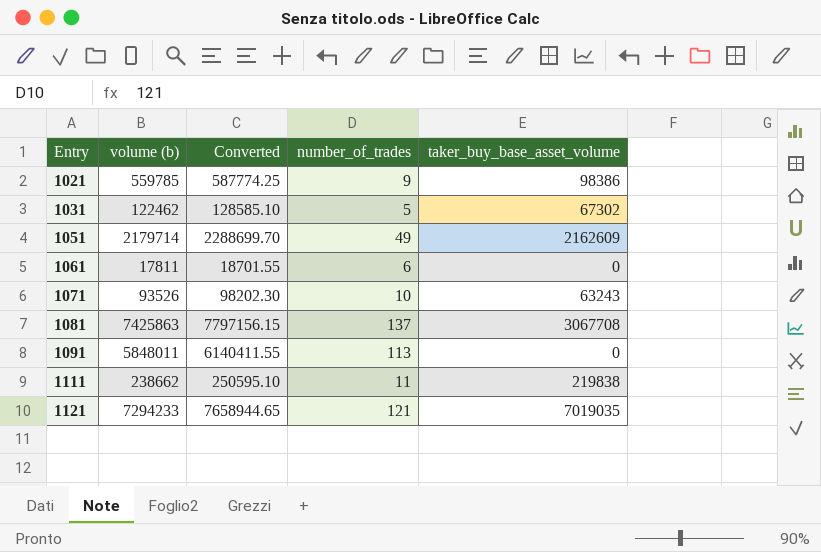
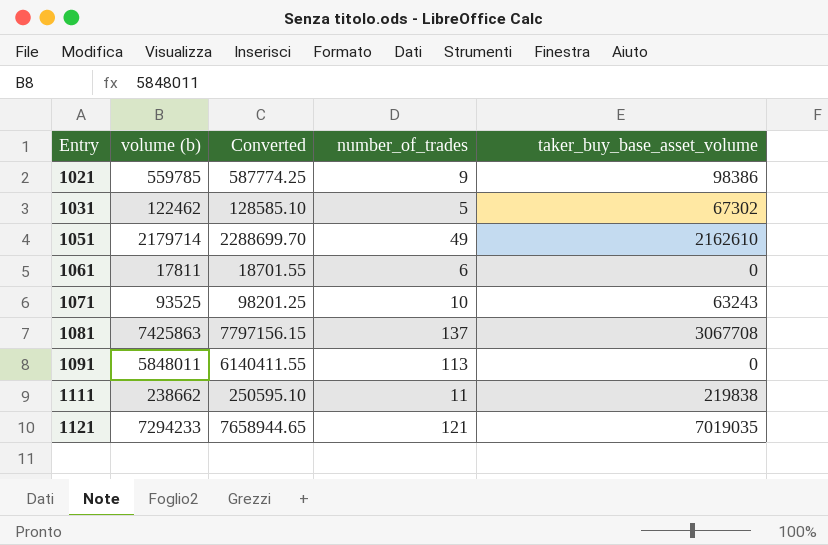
1051 | taker_buy_base_asset_volume: 2162609 -> 2162610
1071 | volume (b): 93526 -> 93525
1071 | Converted: 98202.30 -> 98201.25

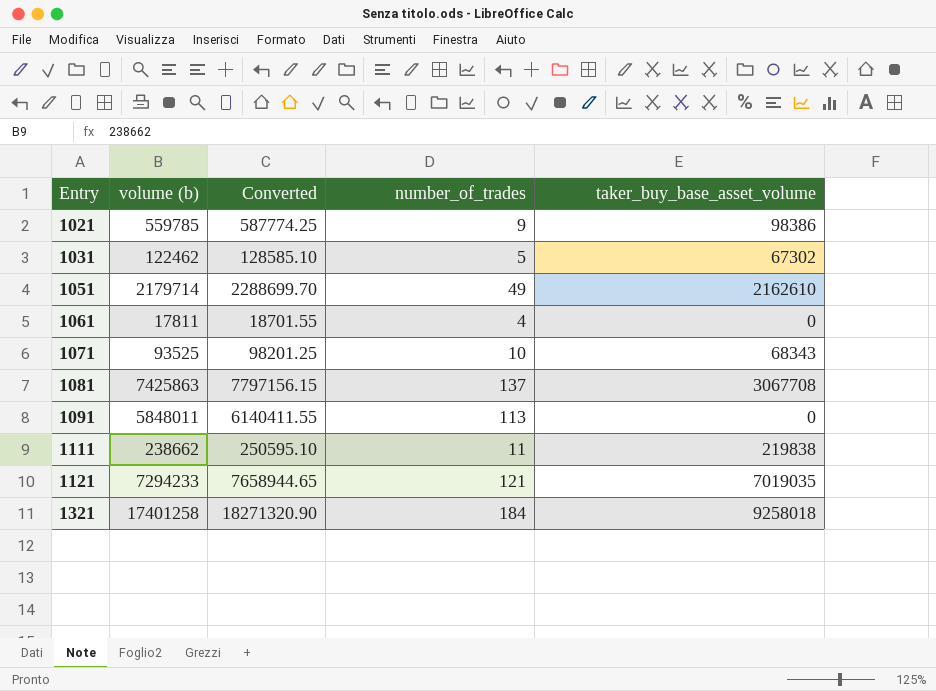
1061 | number_of_trades: 6 -> 4
1071 | taker_buy_base_asset_volume: 63243 -> 68343
row 1321: none -> 17401258 | 18271320.90 | 184 | 9258018

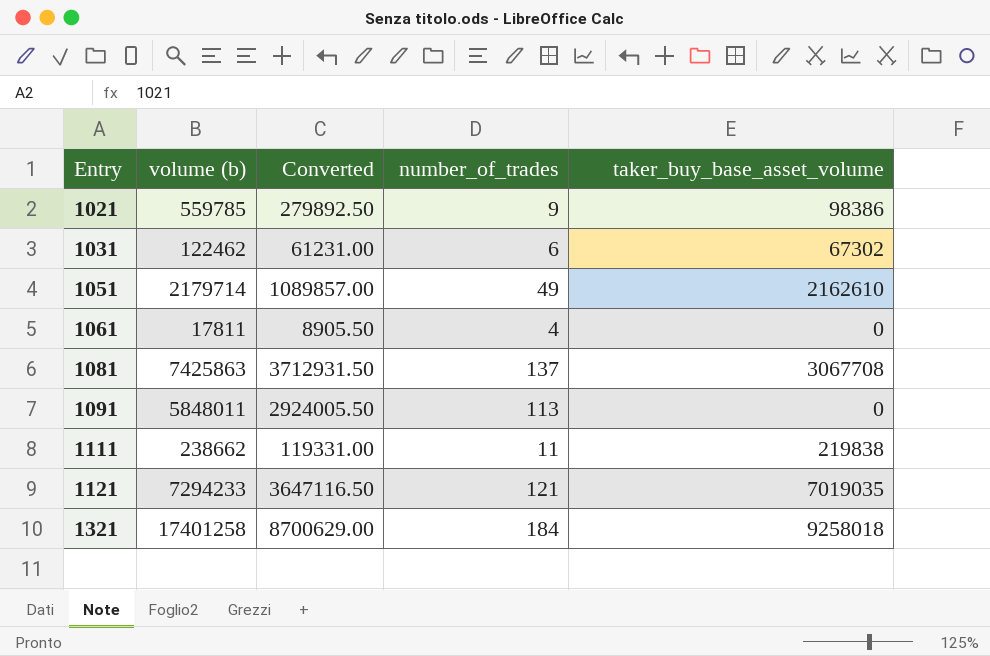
column Converted | formula: [volume (b)] * 1.05 -> [volume (b)] * 0.5
row 1071: 93525 | 98201.25 | 10 | 68343 -> none
1031 | number_of_trades: 5 -> 6

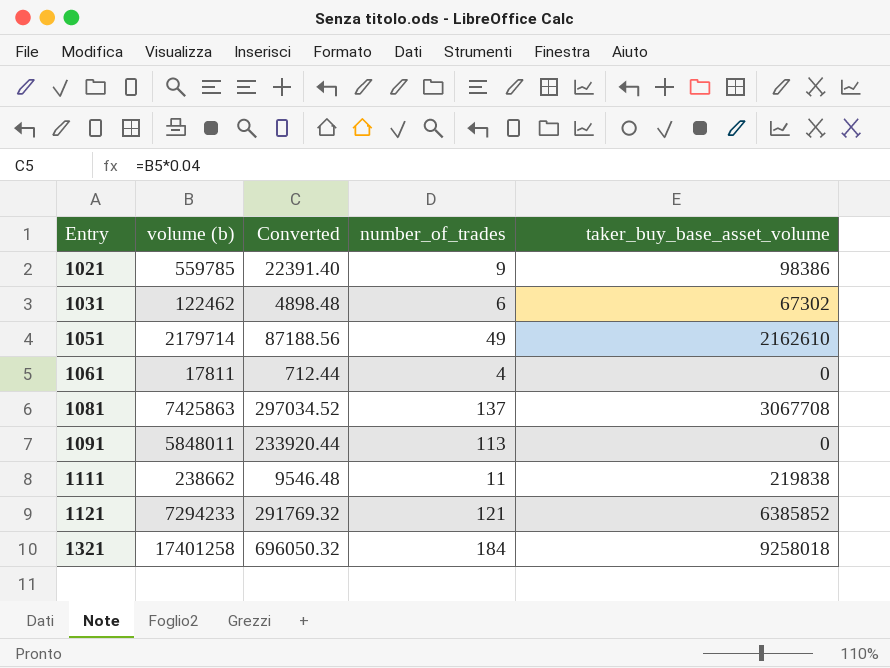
column Converted | formula: [volume (b)] * 0.5 -> [volume (b)] * 0.04
1121 | taker_buy_base_asset_volume: 7019035 -> 6385852

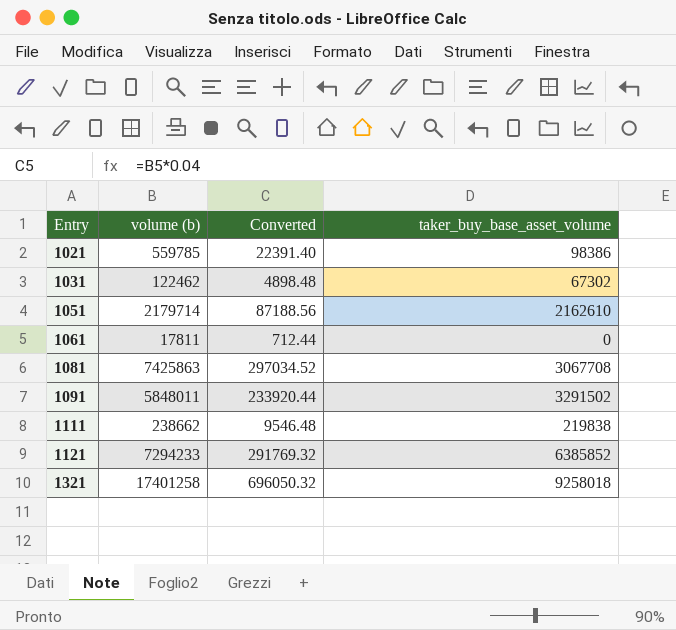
column number_of_trades | position: 4 -> none
1091 | taker_buy_base_asset_volume: 0 -> 3291502

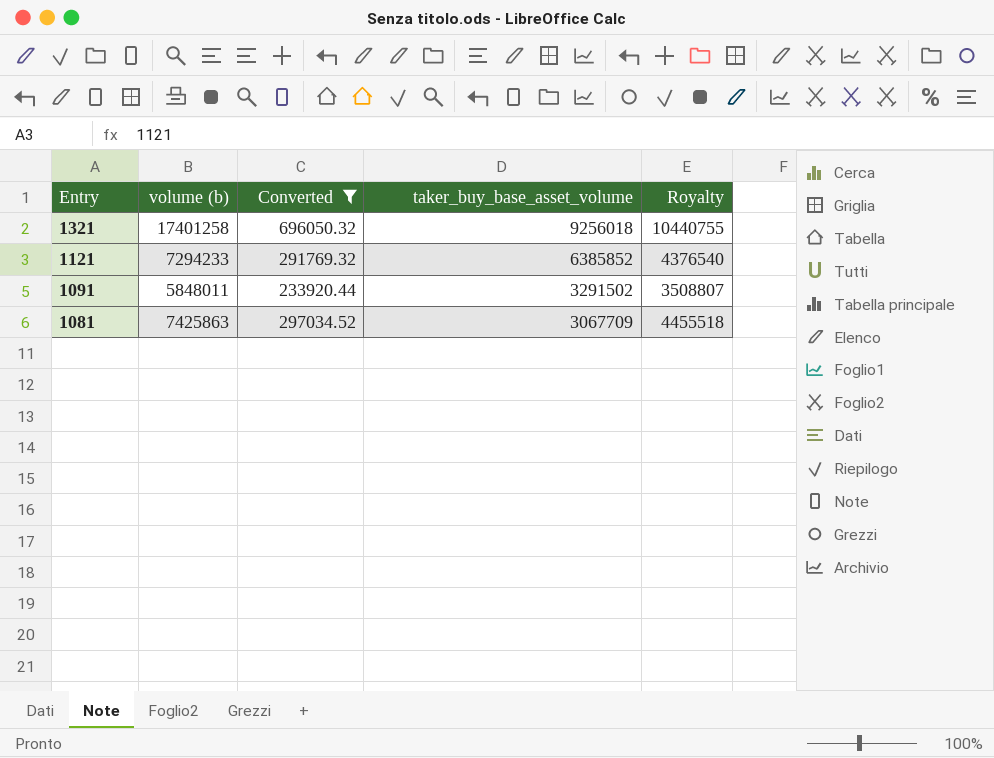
filter: none -> Converted >= 233920.44
row order: Entry ascending -> Entry descending
column Royalty | formula: none -> [volume (b)] * 0.6
1321 | taker_buy_base_asset_volume: 9258018 -> 9256018
1081 | taker_buy_base_asset_volume: 3067708 -> 3067709

